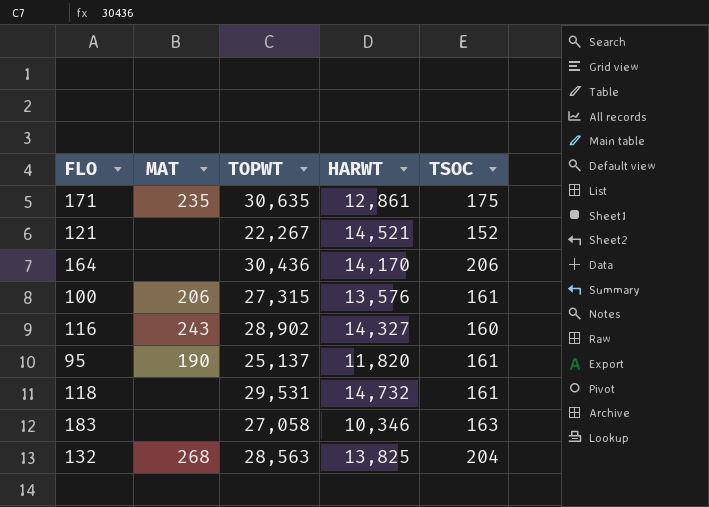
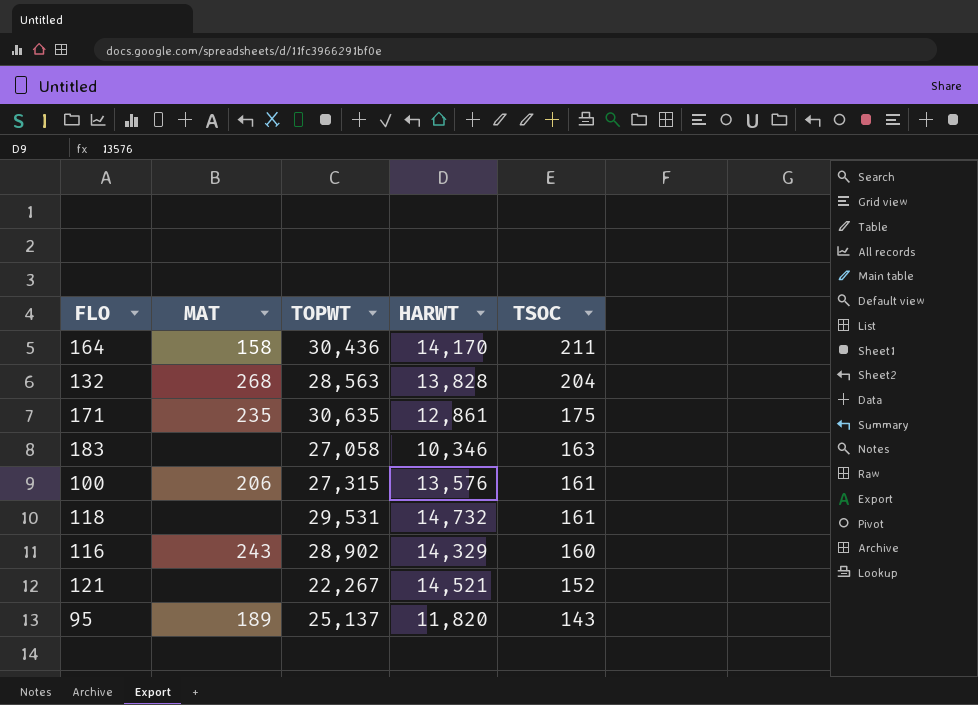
row order: none -> TSOC descending
164 | MAT: none -> 158
164 | TSOC: 206 -> 211
132 | HARWT: 13,825 -> 13,828
116 | HARWT: 14,327 -> 14,329
95 | MAT: 190 -> 189
95 | TSOC: 161 -> 143

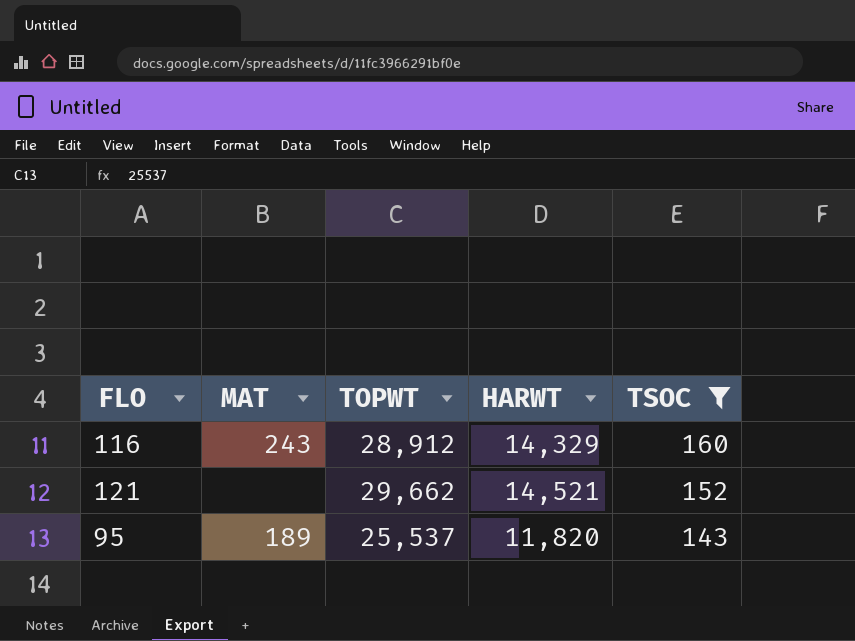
filter: none -> TSOC <= 160
116 | TOPWT: 28,902 -> 28,912
121 | TOPWT: 22,267 -> 29,662
95 | TOPWT: 25,137 -> 25,537

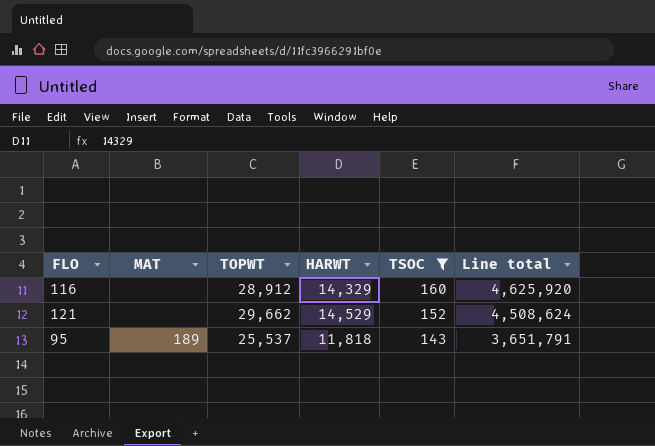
column Line total | formula: none -> [TOPWT] * [TSOC]
116 | MAT: 243 -> none
121 | HARWT: 14,521 -> 14,529
95 | HARWT: 11,820 -> 11,818

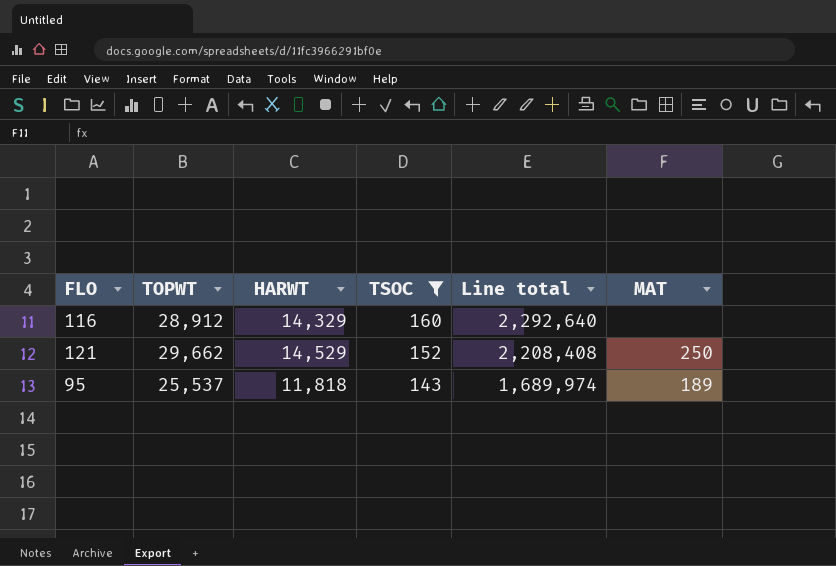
column Line total | formula: [TOPWT] * [TSOC] -> [HARWT] * [TSOC]
column MAT | position: 2 -> 6
121 | MAT: none -> 250

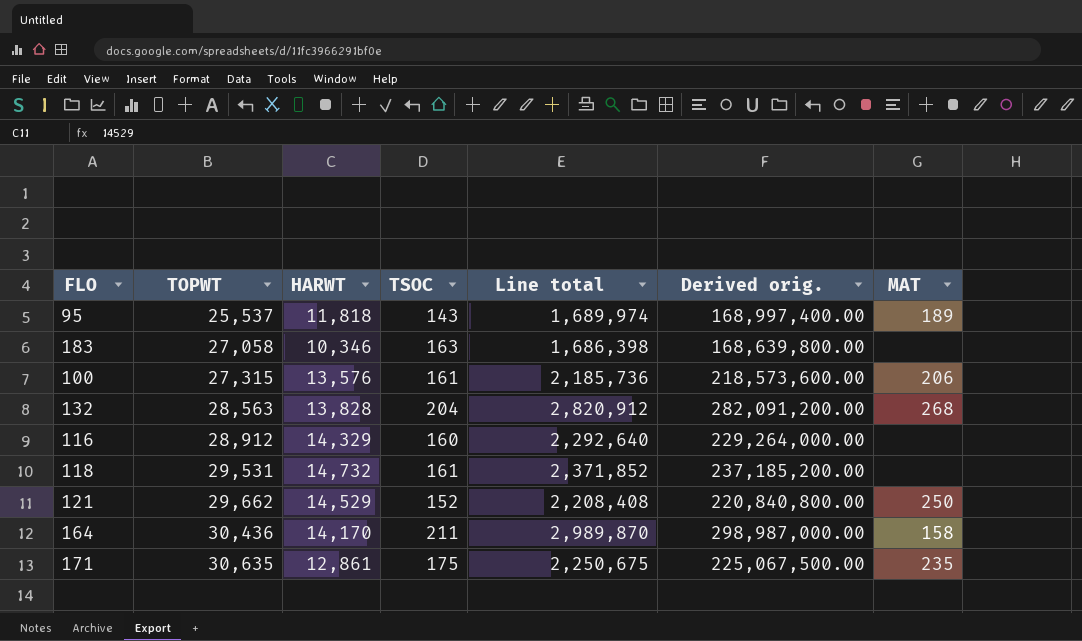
filter: TSOC <= 160 -> none
row order: TSOC descending -> TOPWT ascending
column Derived orig. | formula: none -> [Line total] * 100

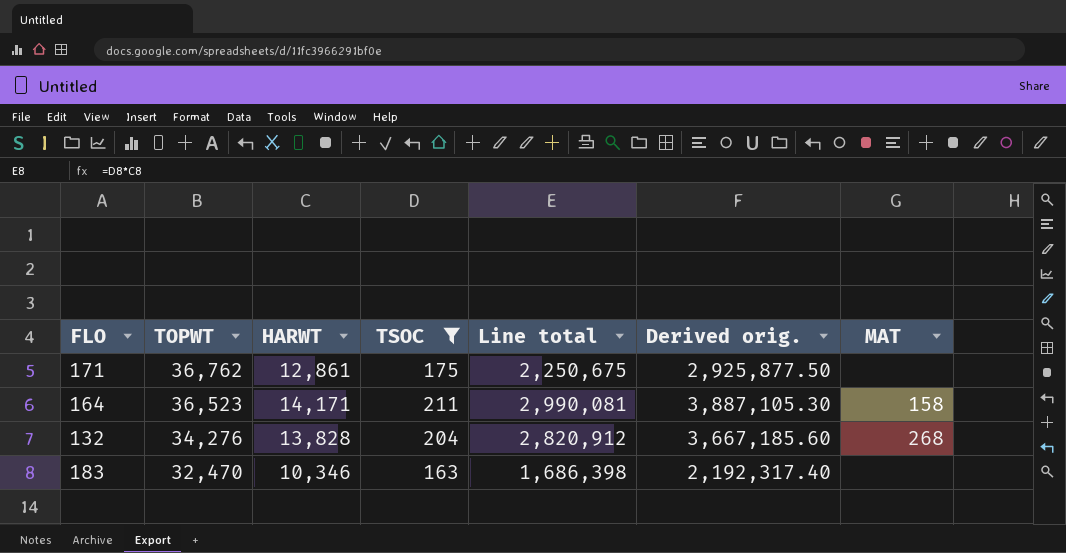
filter: none -> TSOC >= 163
row order: TOPWT ascending -> TOPWT descending
column Derived orig. | formula: [Line total] * 100 -> [Line total] * 1.3
171 | TOPWT: 30,635 -> 36,762
171 | MAT: 235 -> none
164 | TOPWT: 30,436 -> 36,523
164 | HARWT: 14,170 -> 14,171
164 | Line total: 2,989,870 -> 2,990,081
132 | TOPWT: 28,563 -> 34,276
183 | TOPWT: 27,058 -> 32,470

